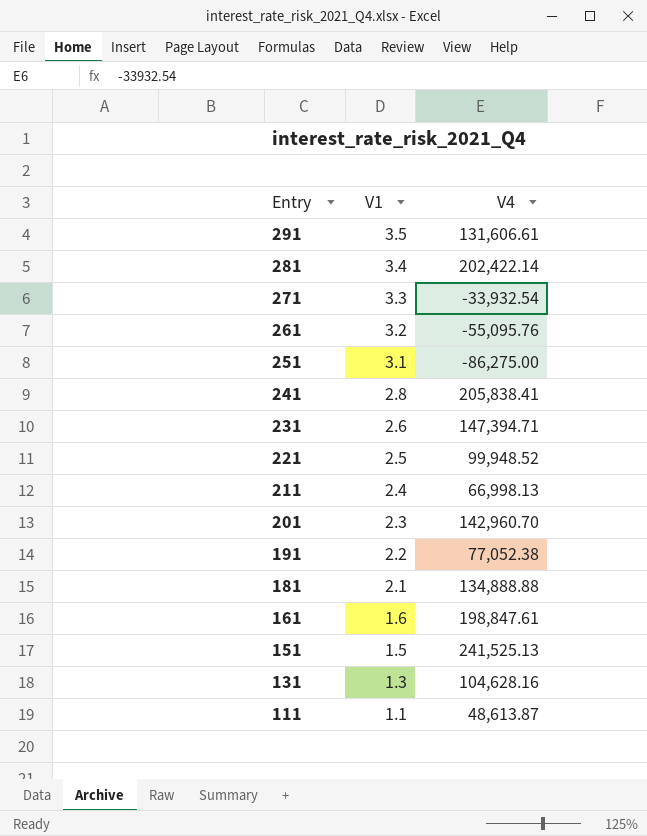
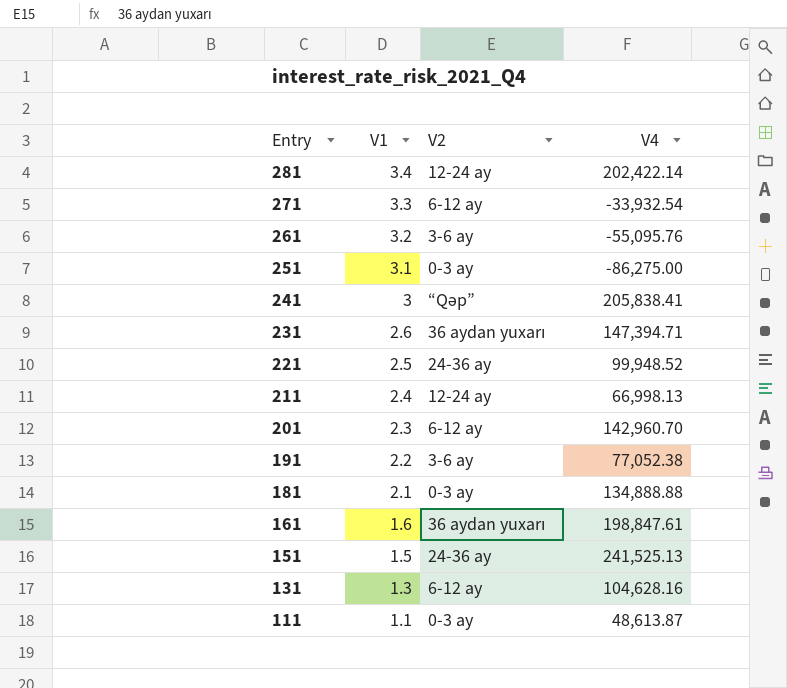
column V2 | position: none -> 3
row 291: 3.5 | 131,606.61 -> none
241 | V1: 2.8 -> 3

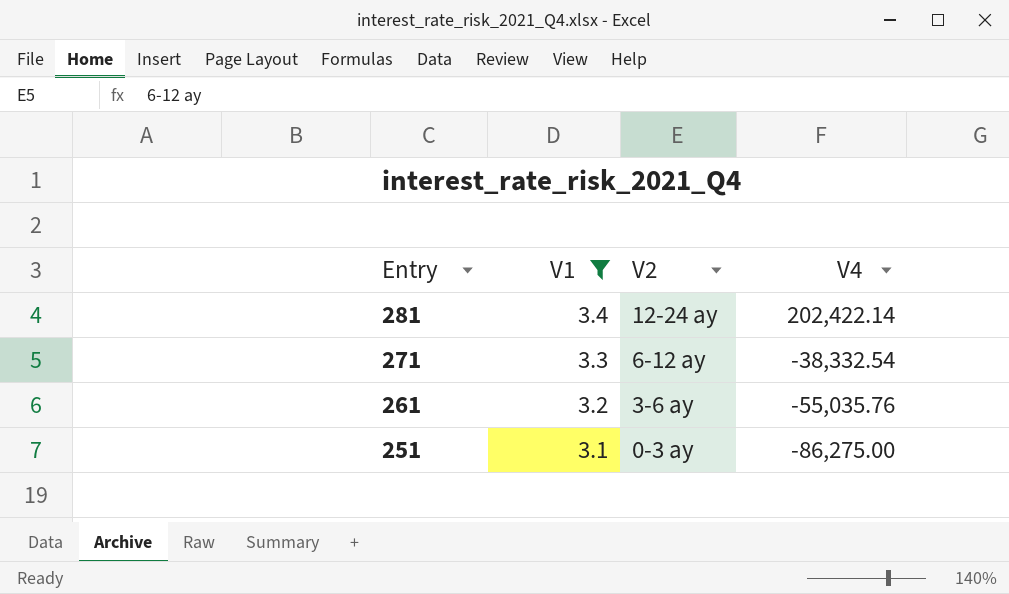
filter: none -> V1 >= 3.1
271 | V4: -33,932.54 -> -38,332.54
261 | V4: -55,095.76 -> -55,035.76

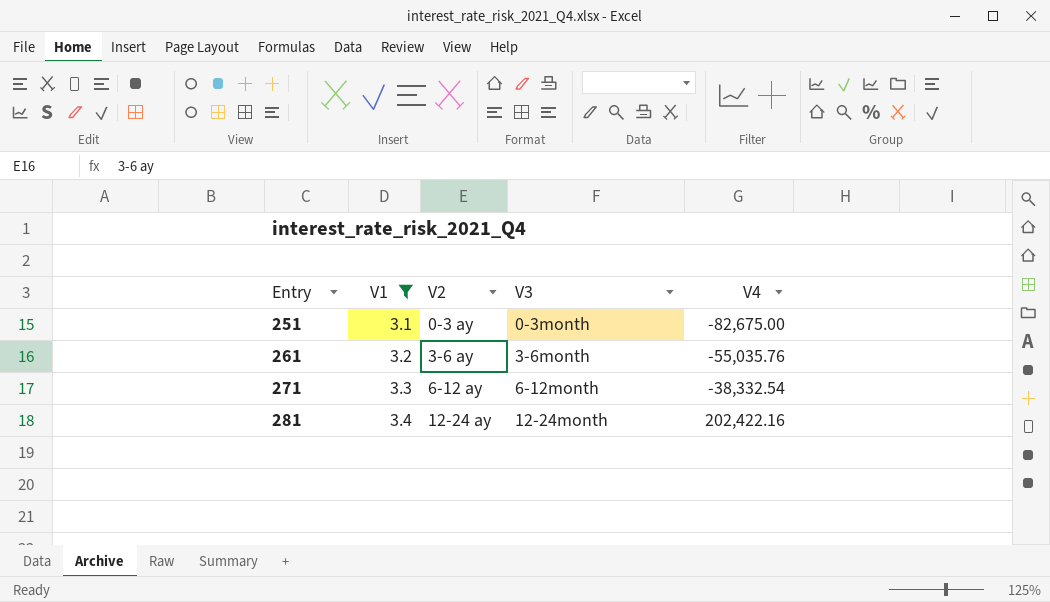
row order: Entry descending -> Entry ascending
column V3 | position: none -> 4
251 | V4: -86,275.00 -> -82,675.00
281 | V4: 202,422.14 -> 202,422.16

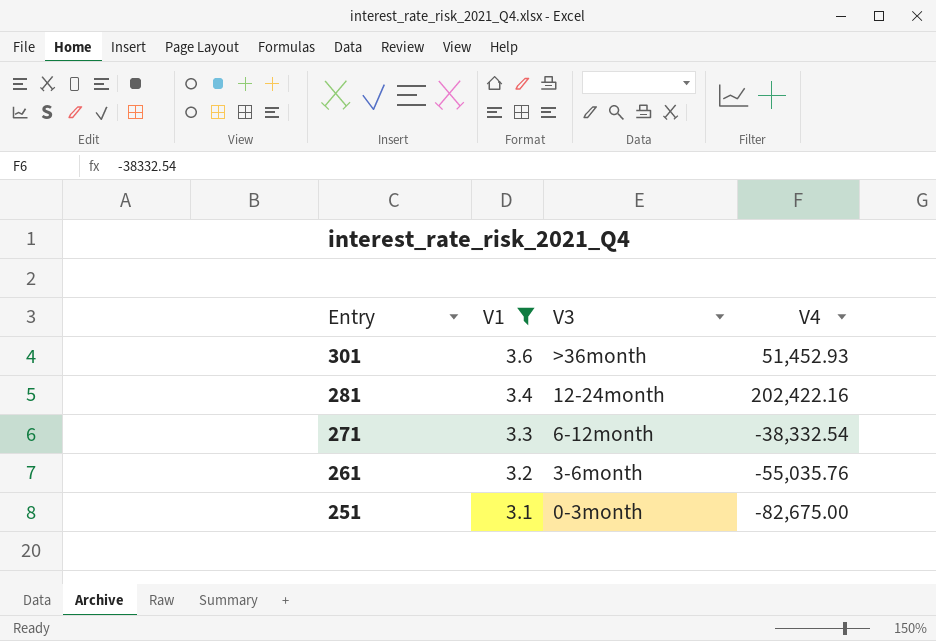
row order: Entry ascending -> Entry descending
column V2 | position: 3 -> none
row 301: none -> 3.6 | >36month | 51,452.93

